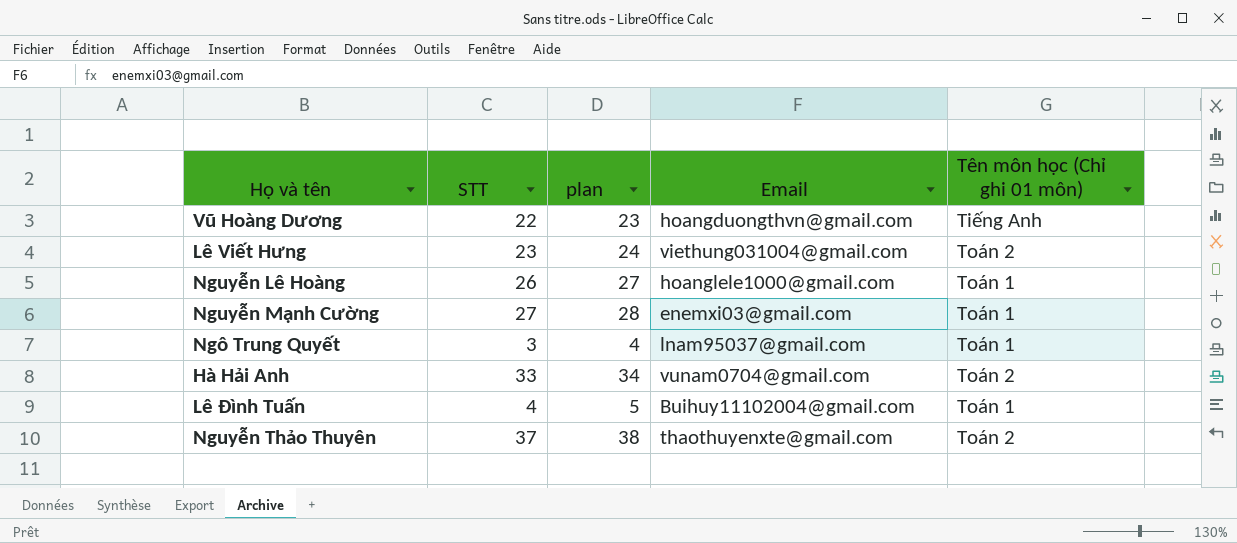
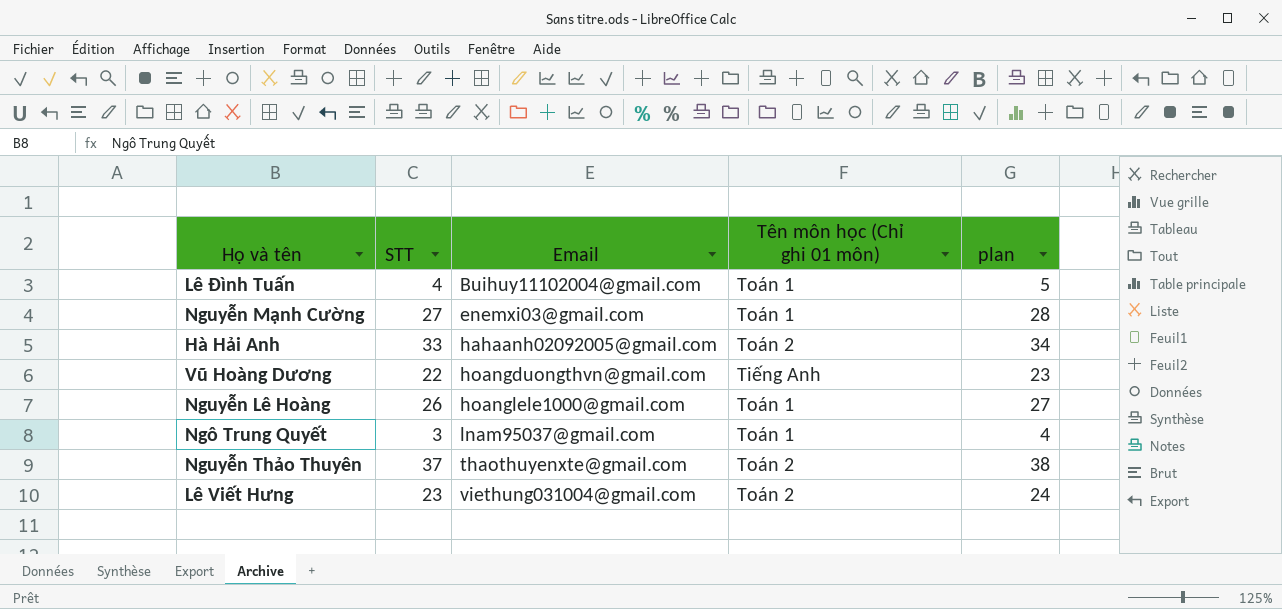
row order: none -> Email ascending
column plan | position: 3 -> 5
Hà Hải Anh | Email: vunam0704@gmail.com -> hahaanh02092005@gmail.com

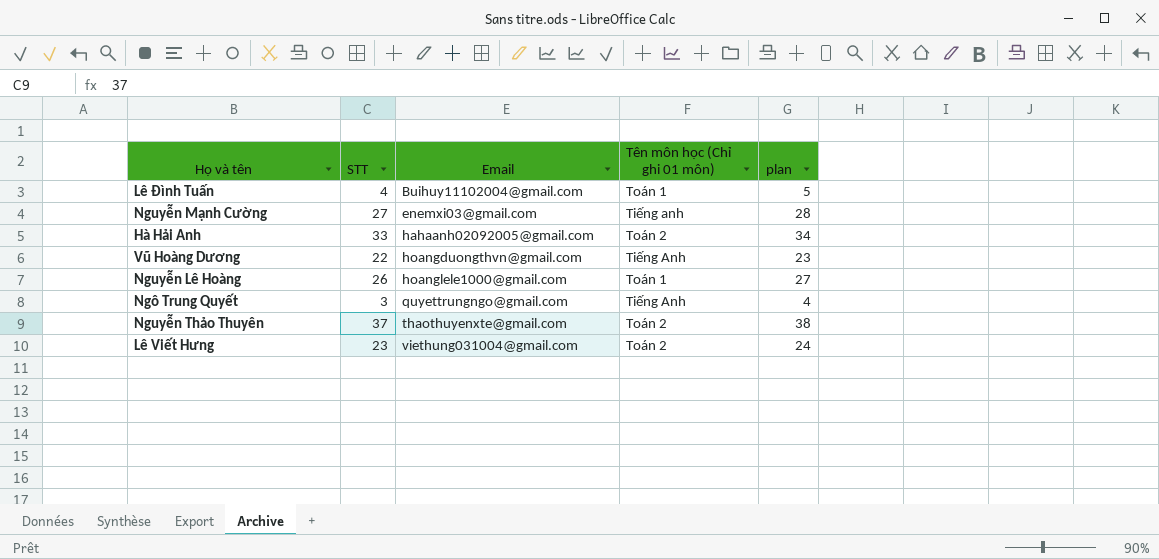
Nguyễn Mạnh Cường | Tên môn học (Chỉ ghi 01 môn): Toán 1 -> Tiếng anh
Ngô Trung Quyết | Email: lnam95037@gmail.com -> quyettrungngo@gmail.com
Ngô Trung Quyết | Tên môn học (Chỉ ghi 01 môn): Toán 1 -> Tiếng Anh

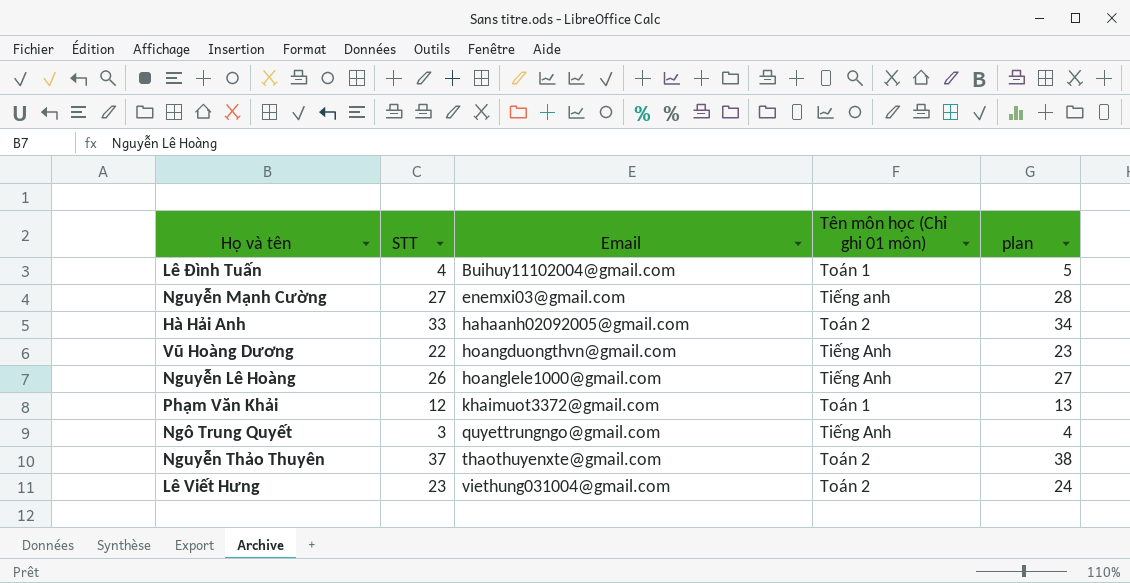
Nguyễn Lê Hoàng | Tên môn học (Chỉ ghi 01 môn): Toán 1 -> Tiếng Anh
row Phạm Văn Khải: none -> 12 | khaimuot3372@gmail.com | Toán 1 | 13

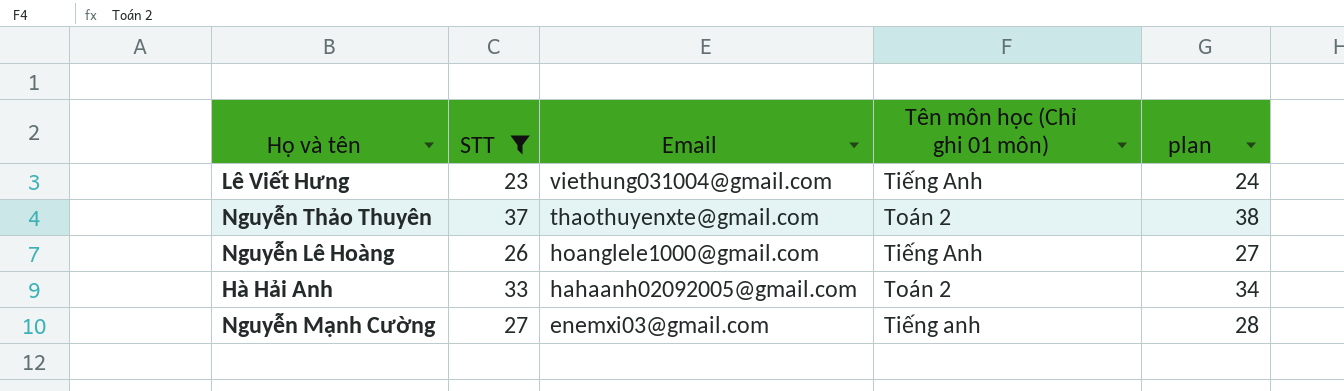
filter: none -> STT >= 23
row order: Email ascending -> Email descending
Lê Viết Hưng | Tên môn học (Chỉ ghi 01 môn): Toán 2 -> Tiếng Anh

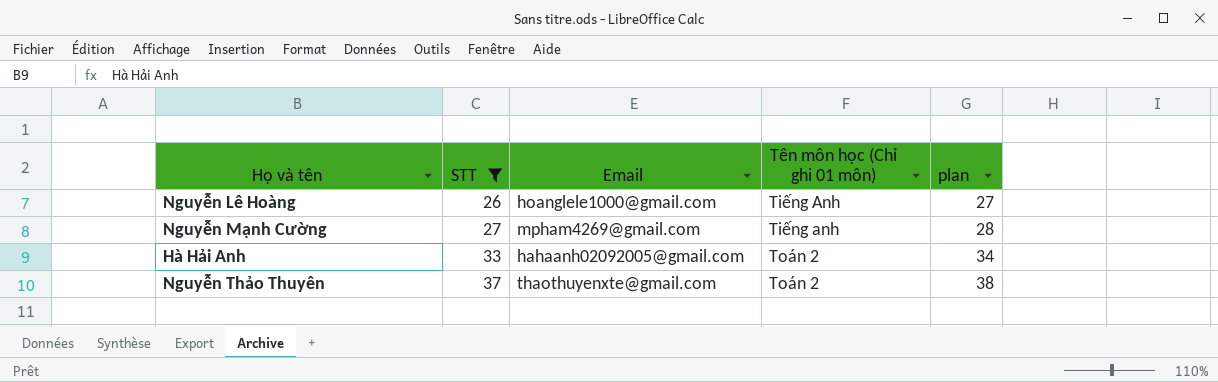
row order: Email descending -> STT ascending
row Lê Viết Hưng: 23 | viethung031004@gmail.com | Tiếng Anh | 24 -> none
Nguyễn Mạnh Cường | Email: enemxi03@gmail.com -> mpham4269@gmail.com

